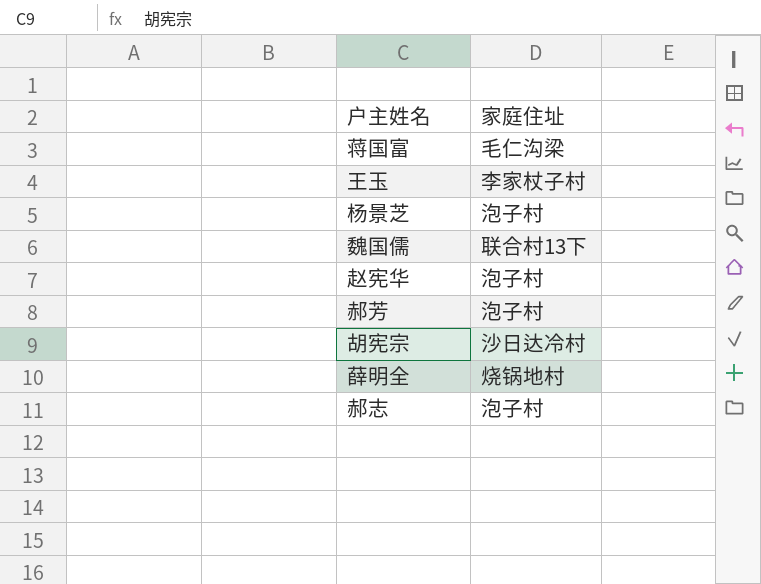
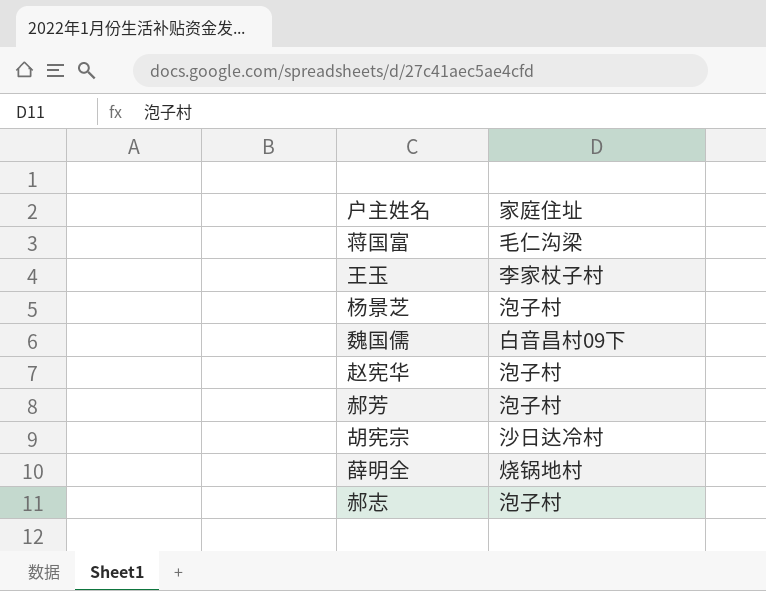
魏国儒 | 家庭住址: 联合村13下 -> 白音昌村09下

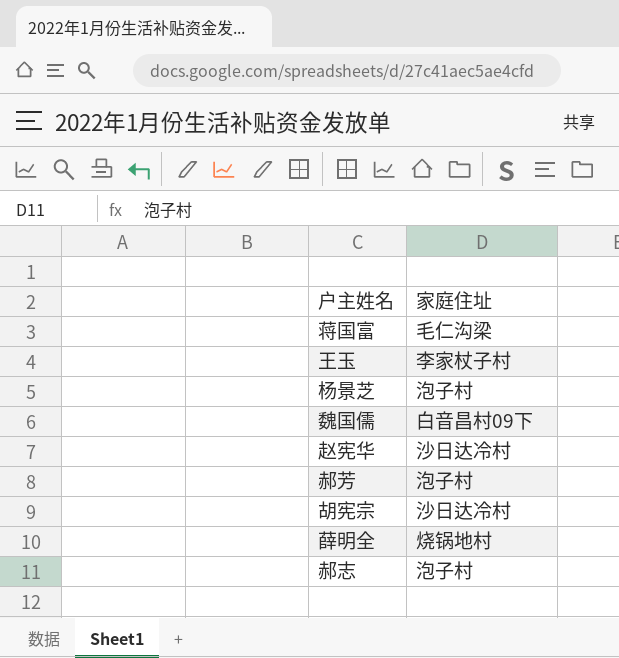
赵宪华 | 家庭住址: 泡子村 -> 沙日达冷村

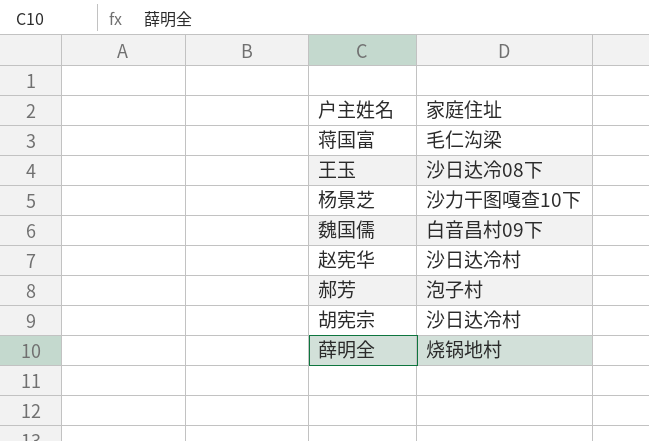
row 郝志: 泡子村 -> none
王玉 | 家庭住址: 李家杖子村 -> 沙日达冷08下
杨景芝 | 家庭住址: 泡子村 -> 沙力干图嘎查10下

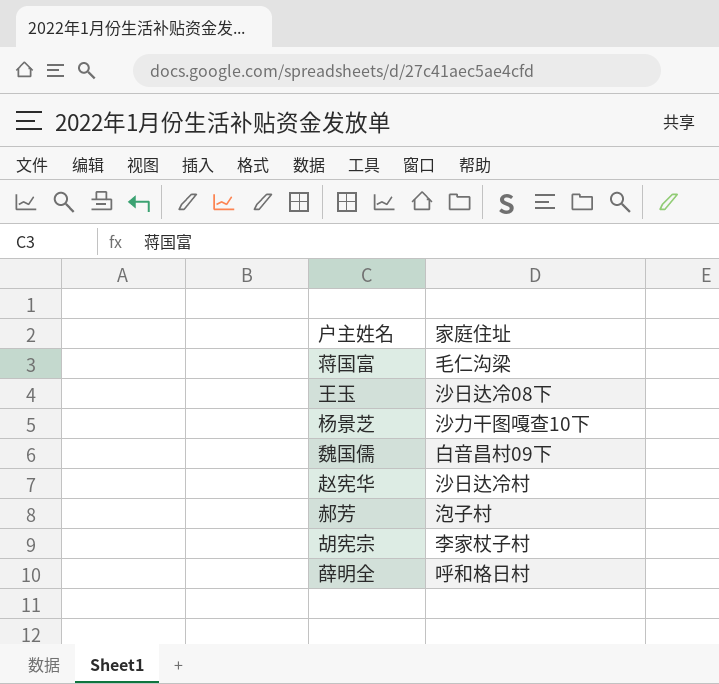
胡宪宗 | 家庭住址: 沙日达冷村 -> 李家杖子村
薛明全 | 家庭住址: 烧锅地村 -> 呼和格日村

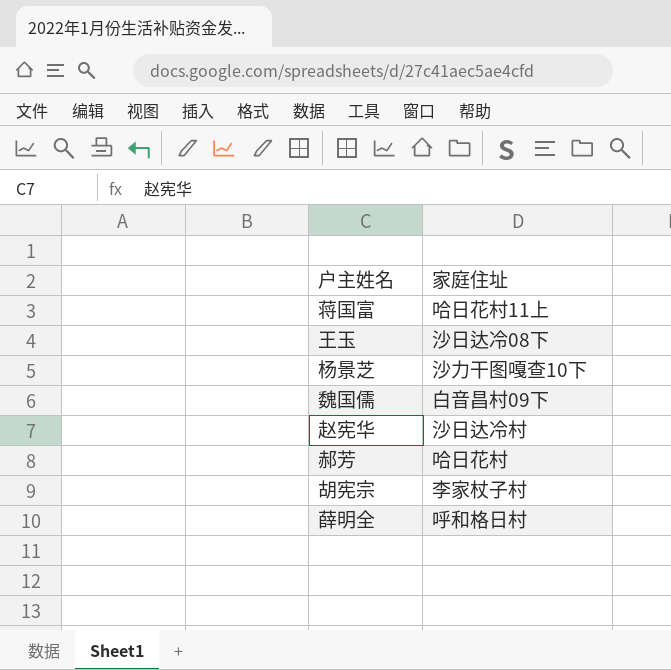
蒋国富 | 家庭住址: 毛仁沟梁 -> 哈日花村11上
郝芳 | 家庭住址: 泡子村 -> 哈日花村

